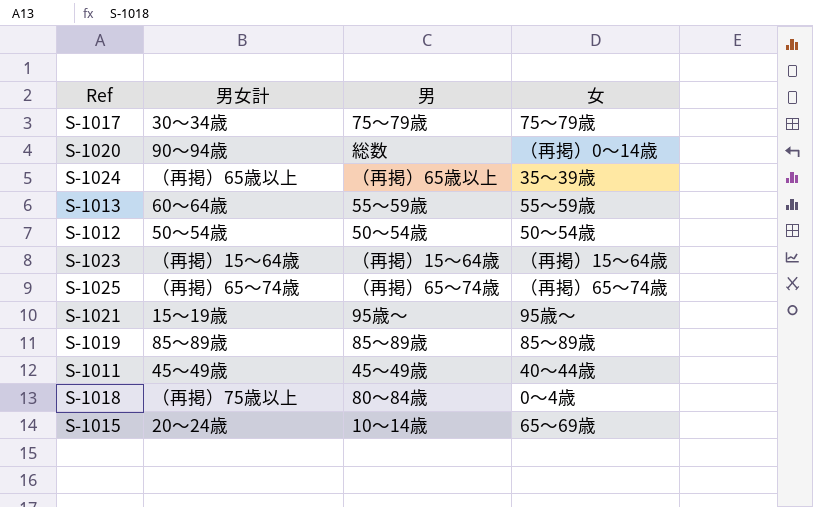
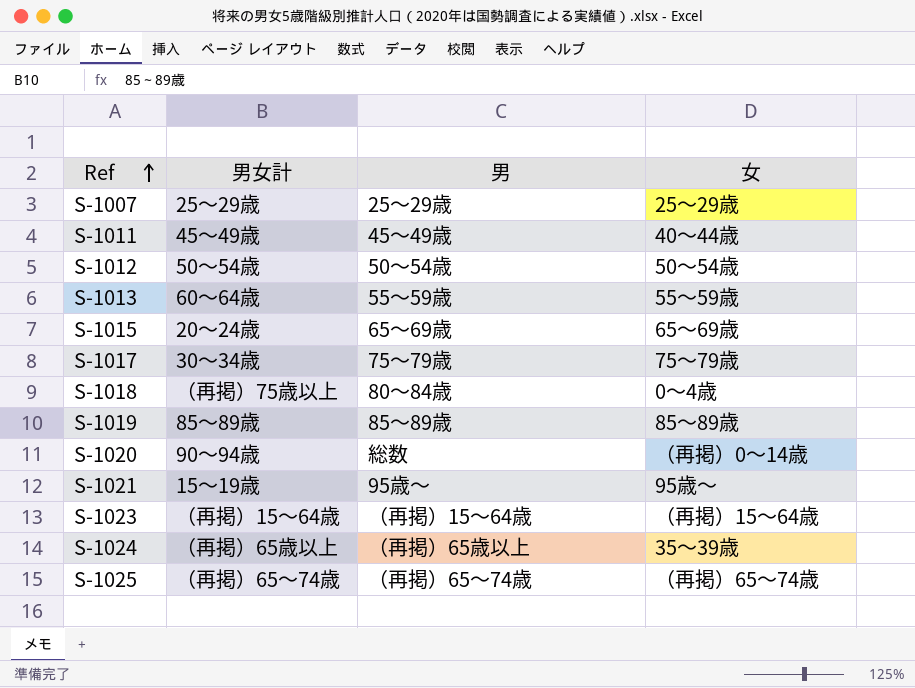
row order: none -> Ref ascending
row S-1007: none -> 25～29歳 | 25～29歳 | 25～29歳
S-1015 | 男: 10～14歳 -> 65～69歳

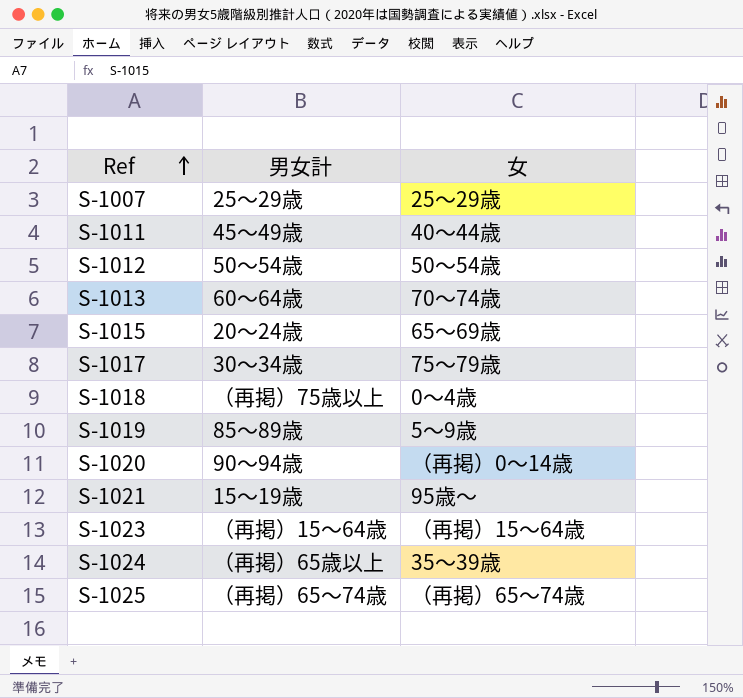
column 男 | position: 3 -> none
S-1013 | 女: 55～59歳 -> 70～74歳
S-1019 | 女: 85～89歳 -> 5～9歳

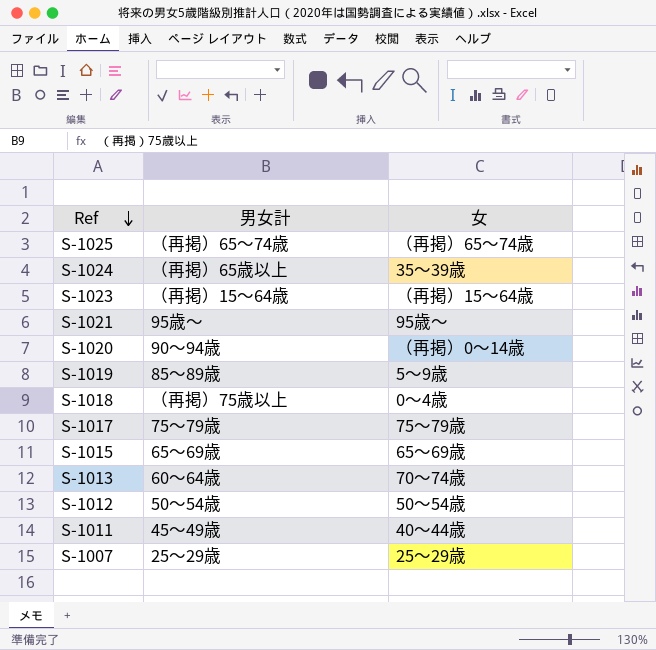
row order: Ref ascending -> Ref descending
S-1021 | 男女計: 15～19歳 -> 95歳～
S-1017 | 男女計: 30～34歳 -> 75～79歳
S-1015 | 男女計: 20～24歳 -> 65～69歳

